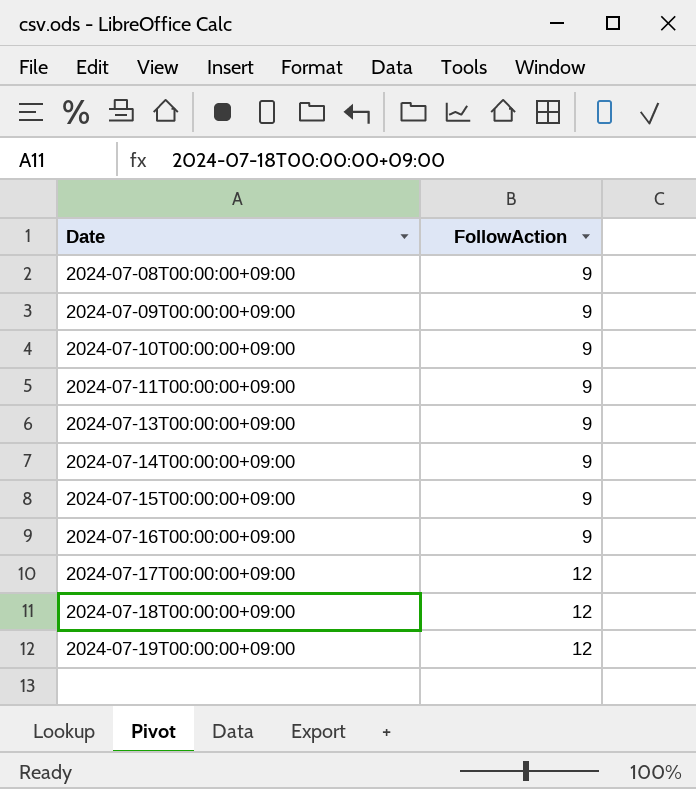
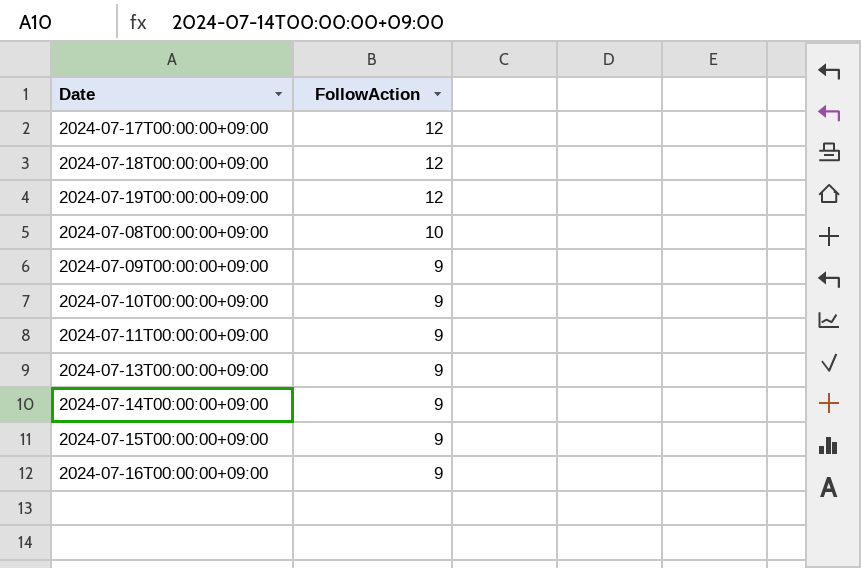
row order: Date ascending -> FollowAction descending
2024-07-08T00:00:00+09:00 | FollowAction: 9 -> 10

